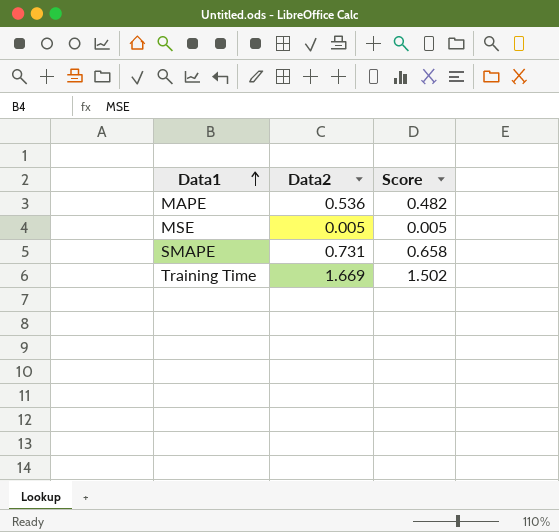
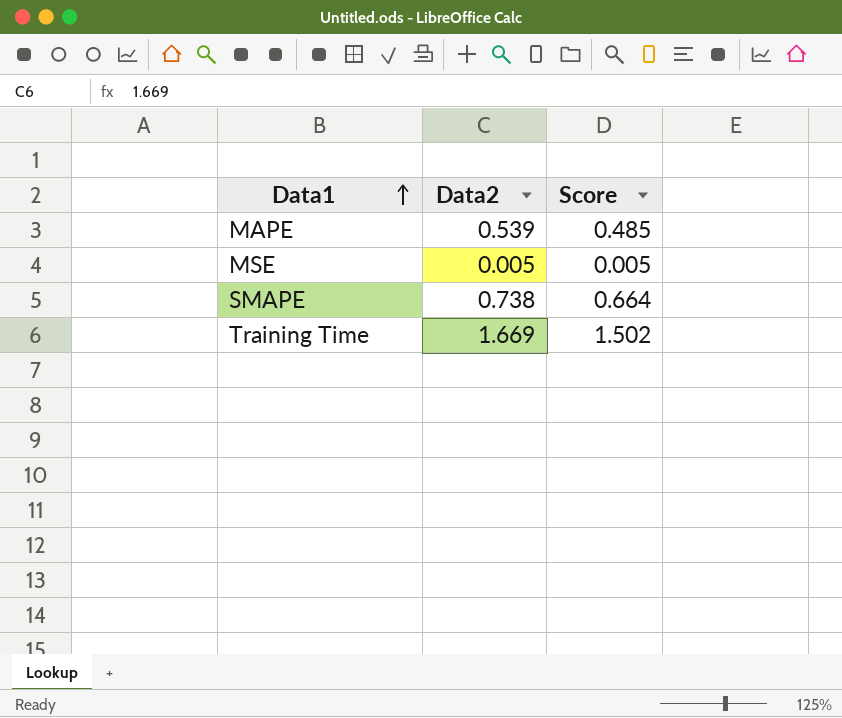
MAPE | Data2: 0.536 -> 0.539
MAPE | Score: 0.482 -> 0.485
SMAPE | Data2: 0.731 -> 0.738
SMAPE | Score: 0.658 -> 0.664

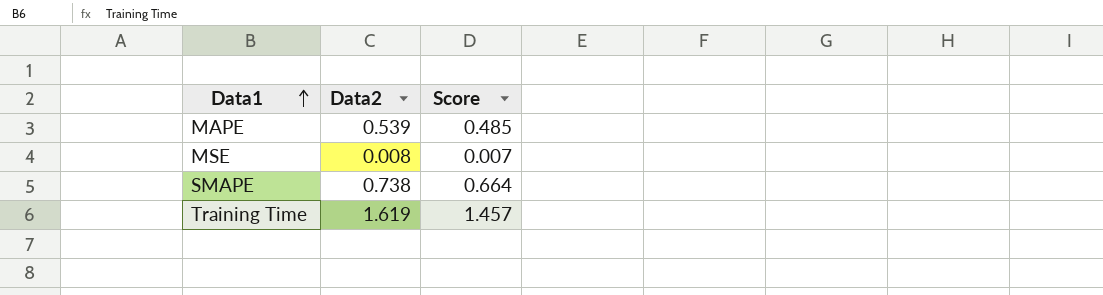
MSE | Data2: 0.005 -> 0.008
MSE | Score: 0.005 -> 0.007
Training Time | Data2: 1.669 -> 1.619
Training Time | Score: 1.502 -> 1.457

